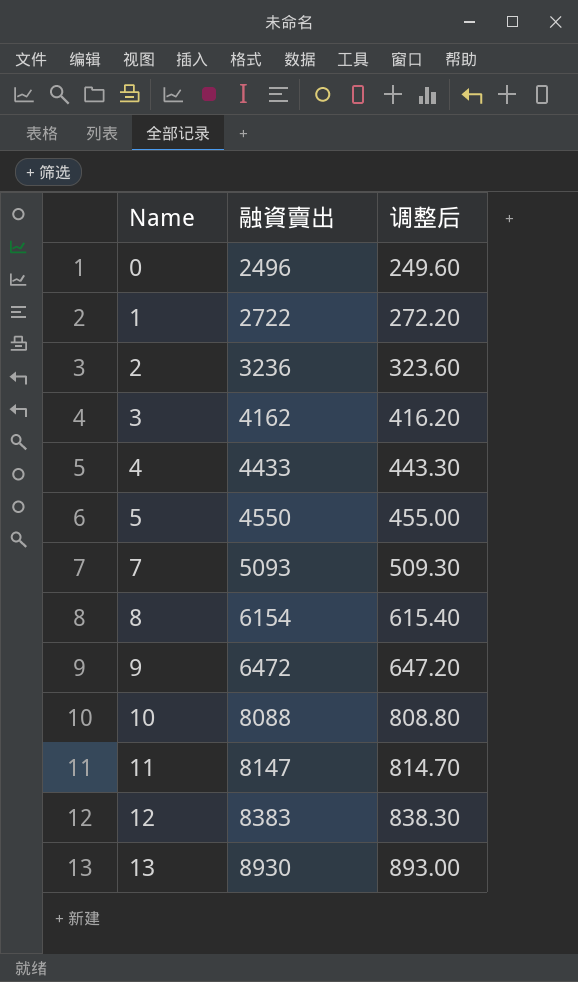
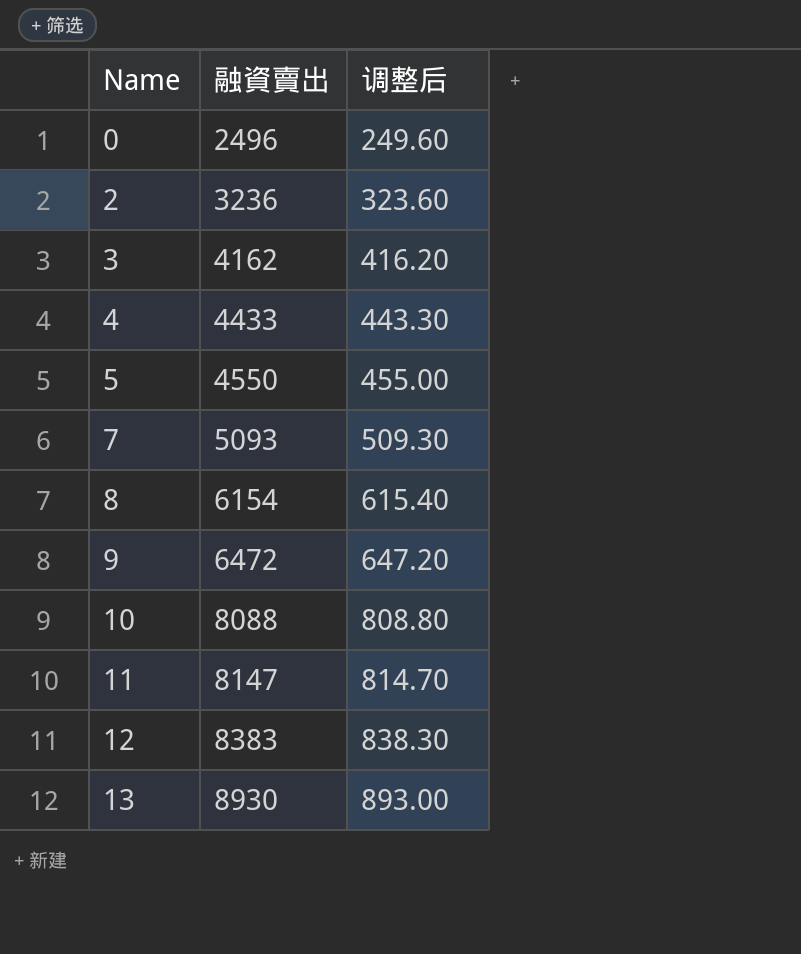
row 1: 2722 | 272.20 -> none

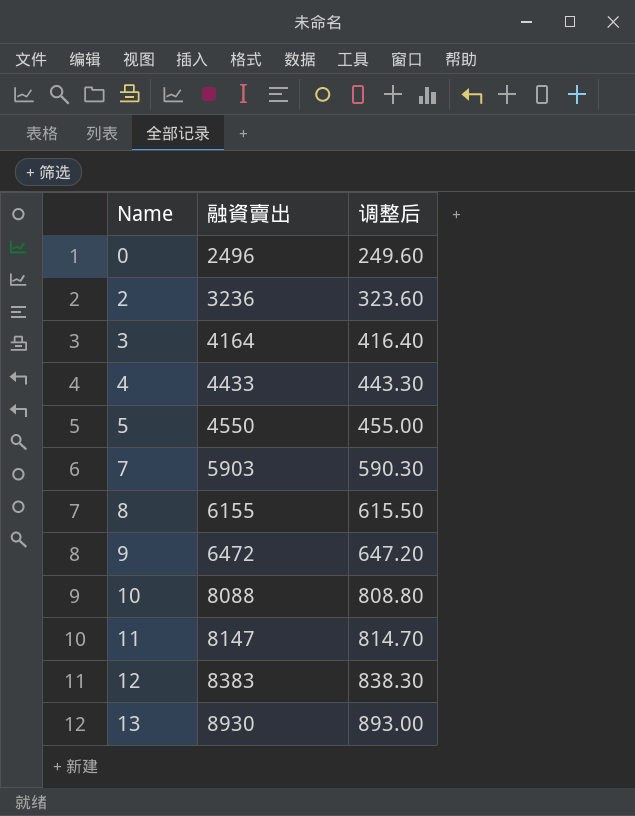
3 | 融資賣出: 4162 -> 4164
3 | 调整后: 416.20 -> 416.40
7 | 融資賣出: 5093 -> 5903
7 | 调整后: 509.30 -> 590.30
8 | 融資賣出: 6154 -> 6155
8 | 调整后: 615.40 -> 615.50

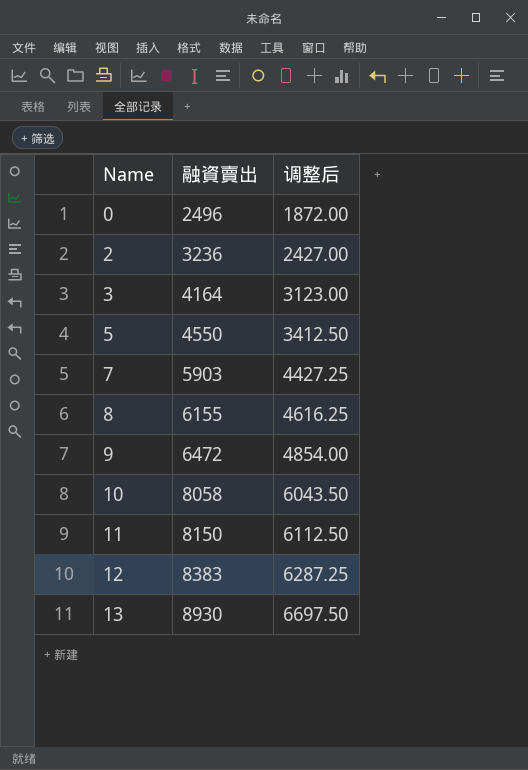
column 调整后 | formula: [融資賣出] * 0.1 -> [融資賣出] * 0.75
row 4: 4433 | 443.30 -> none
10 | 融資賣出: 8088 -> 8058
11 | 融資賣出: 8147 -> 8150

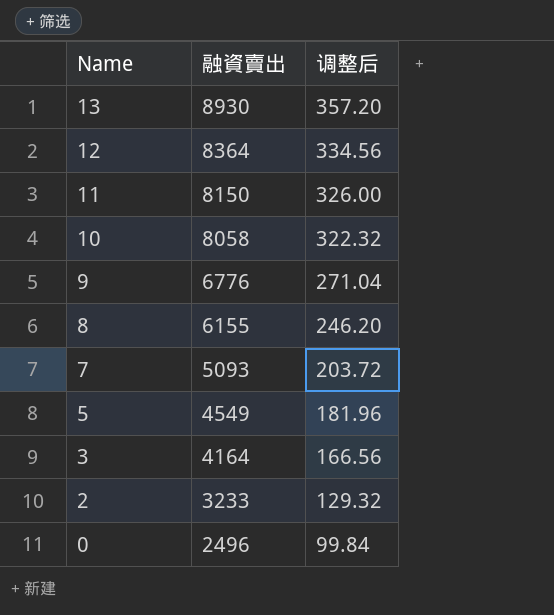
row order: Name ascending -> Name descending
column 调整后 | formula: [融資賣出] * 0.75 -> [融資賣出] * 0.04
12 | 融資賣出: 8383 -> 8364
9 | 融資賣出: 6472 -> 6776
7 | 融資賣出: 5903 -> 5093
5 | 融資賣出: 4550 -> 4549
2 | 融資賣出: 3236 -> 3233

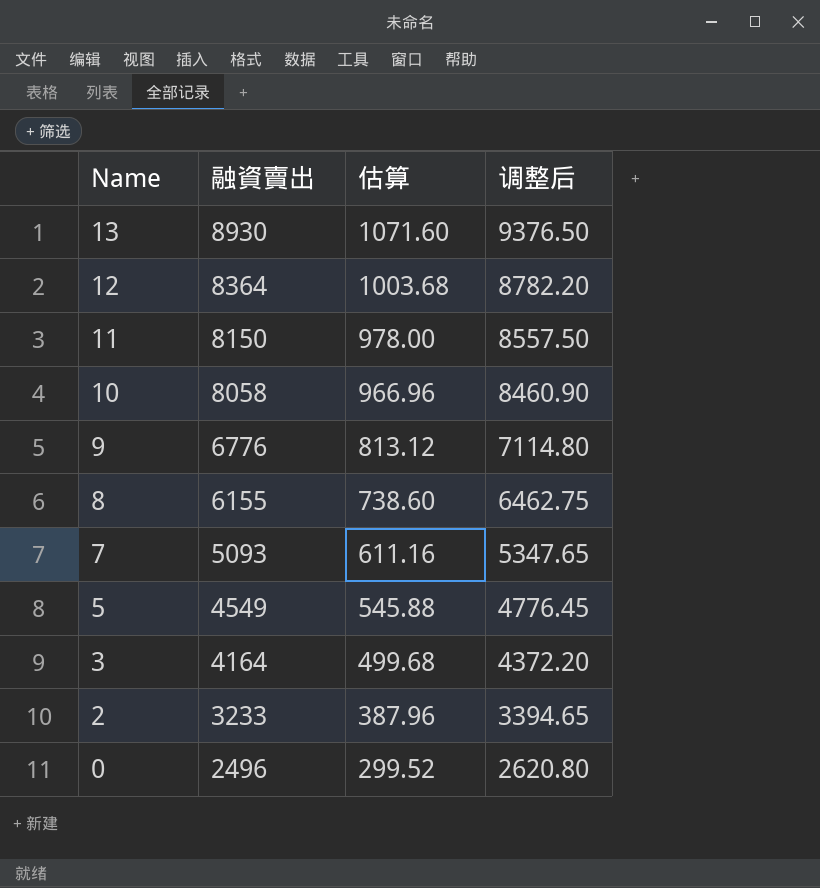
column 估算 | formula: none -> [融資賣出] * 0.12
column 调整后 | formula: [融資賣出] * 0.04 -> [融資賣出] * 1.05

